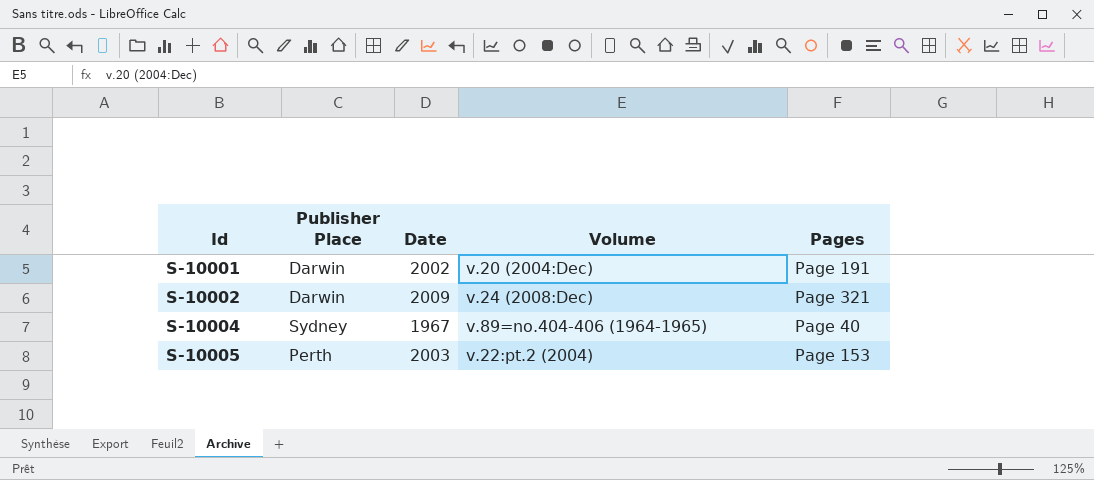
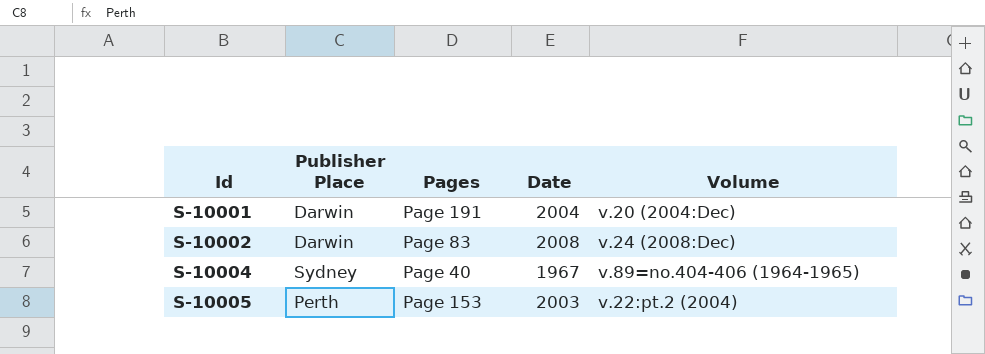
column Pages | position: 5 -> 3
S-10001 | Date: 2002 -> 2004
S-10002 | Pages: Page 321 -> Page 83
S-10002 | Date: 2009 -> 2008

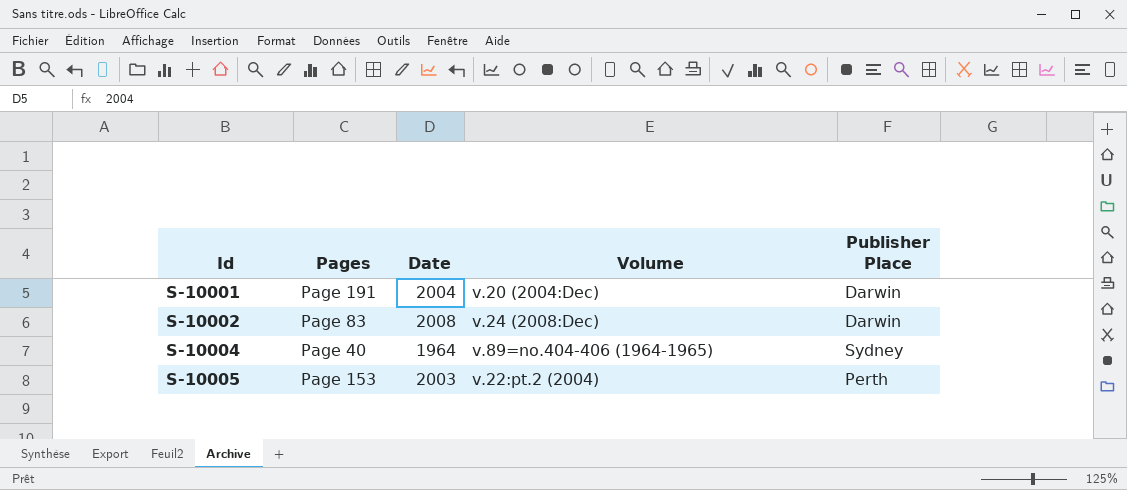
column Publisher Place | position: 2 -> 5
S-10004 | Date: 1967 -> 1964

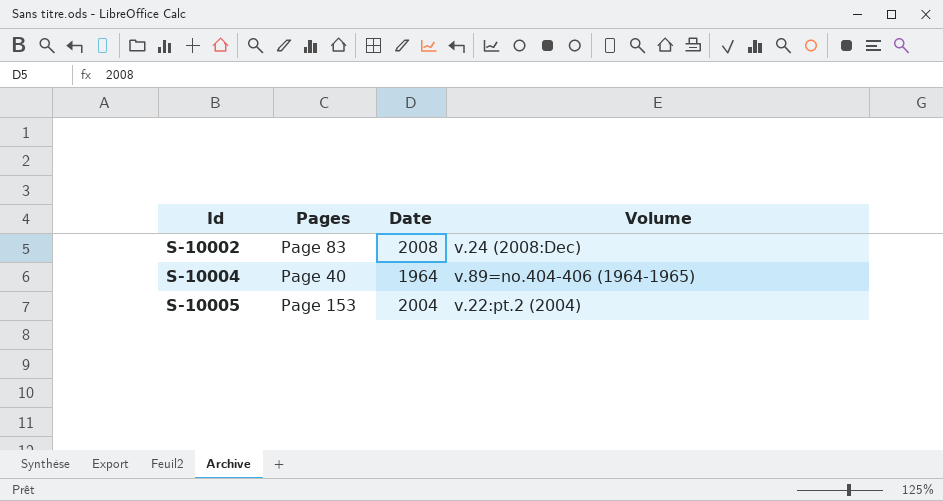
column Publisher Place | position: 5 -> none
row S-10001: Page 191 | 2004 | v.20 (2004:Dec) | Darwin -> none
S-10005 | Date: 2003 -> 2004

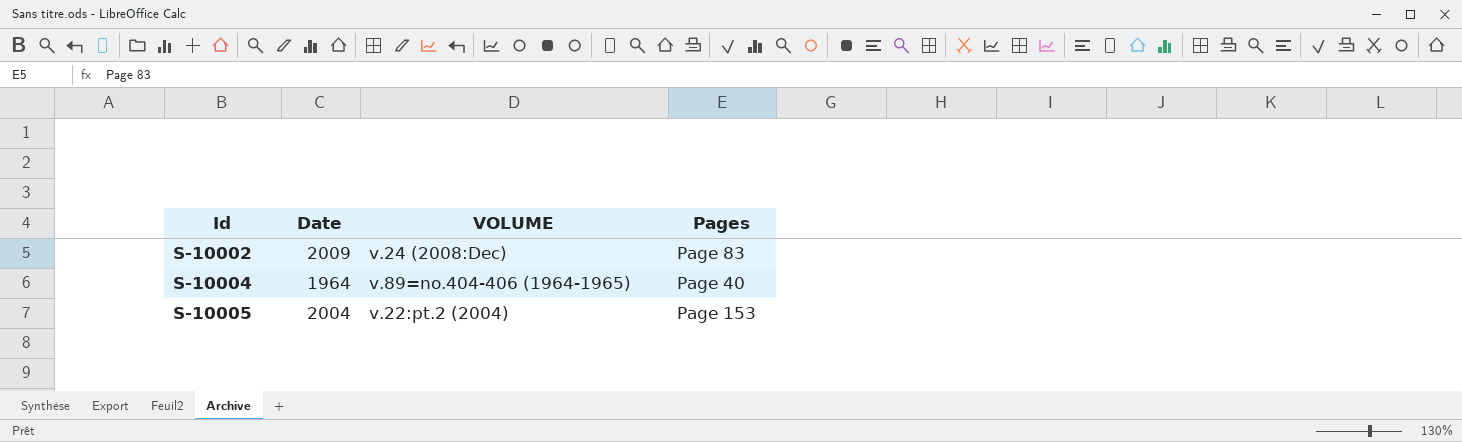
column name: Volume -> VOLUME
column Pages | position: 2 -> 4
S-10002 | Date: 2008 -> 2009

